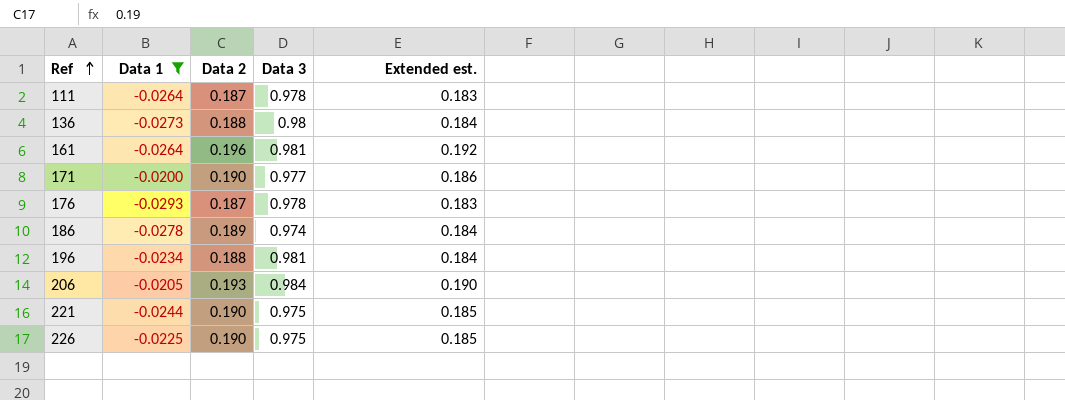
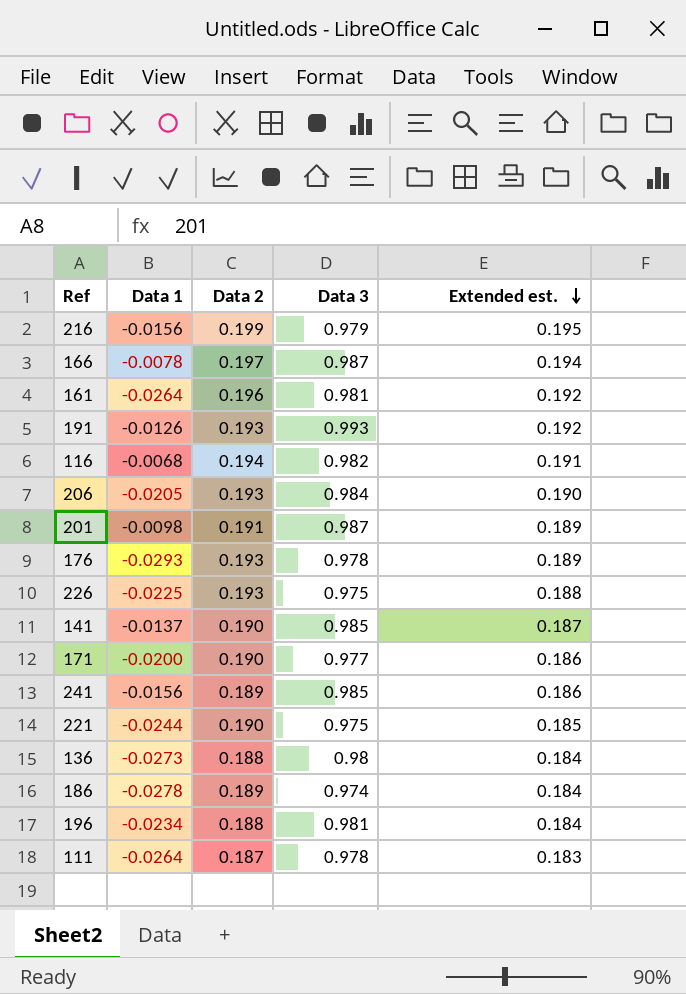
filter: Data 1 <= -0.0200 -> none
row order: Ref ascending -> Extended est. descending
176 | Data 2: 0.187 -> 0.193
176 | Extended est.: 0.183 -> 0.189
226 | Data 2: 0.190 -> 0.193
226 | Extended est.: 0.185 -> 0.188

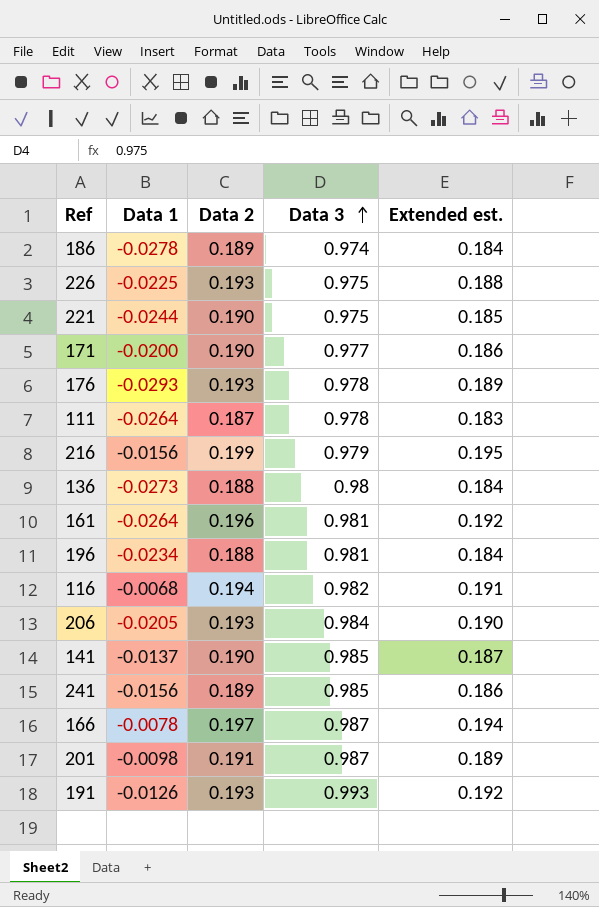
row order: Extended est. descending -> Data 3 ascending

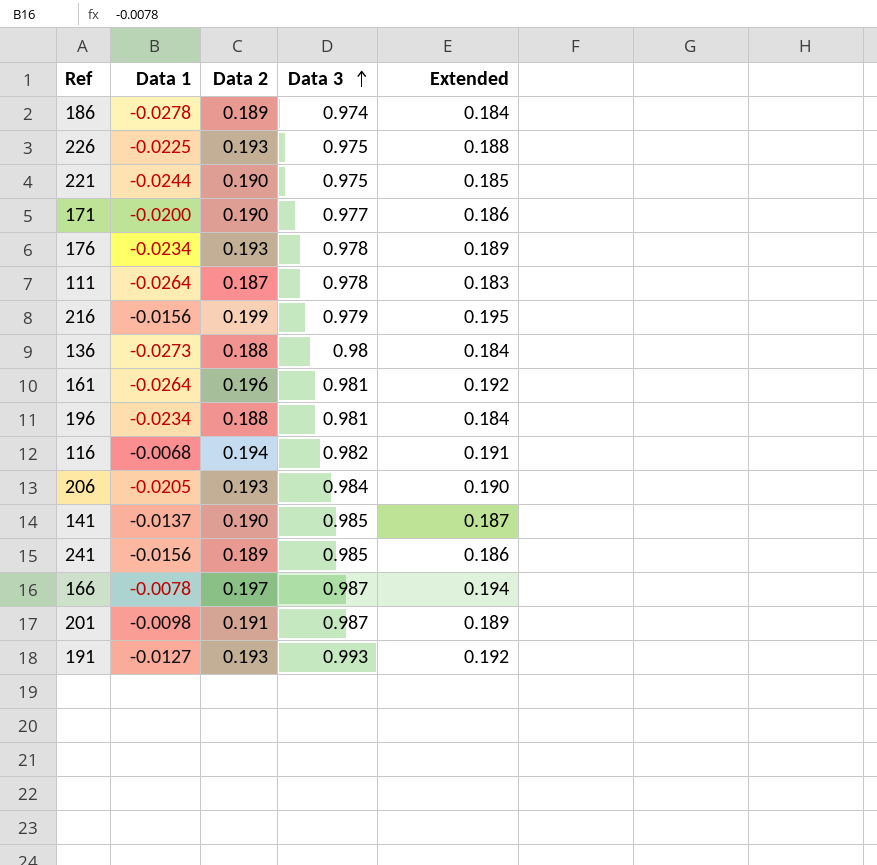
column name: Extended est. -> Extended
176 | Data 1: -0.0293 -> -0.0234
191 | Data 1: -0.0126 -> -0.0127

